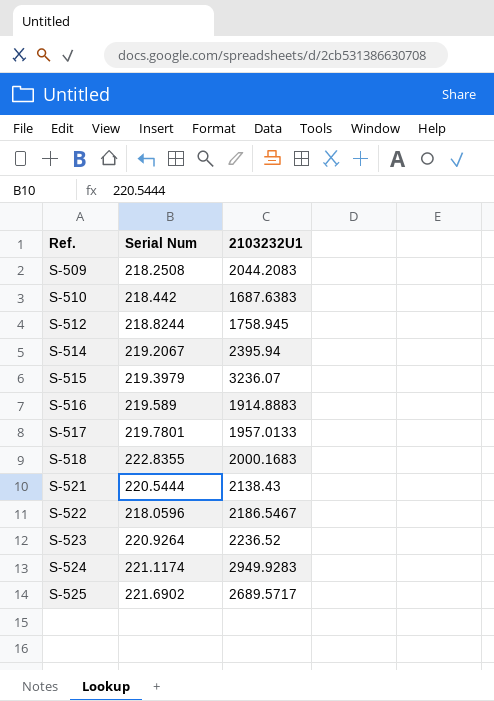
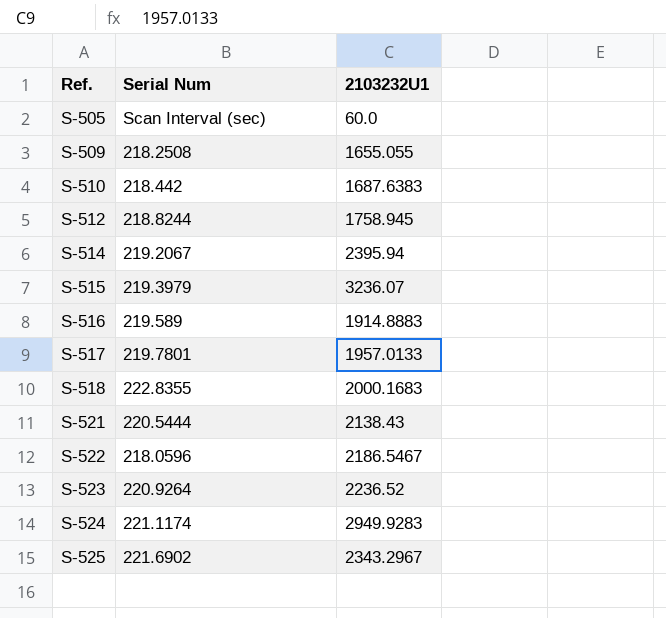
row S-505: none -> Scan Interval (sec) | 60.0
S-509 | 2103232U1: 2044.2083 -> 1655.055
S-525 | 2103232U1: 2689.5717 -> 2343.2967

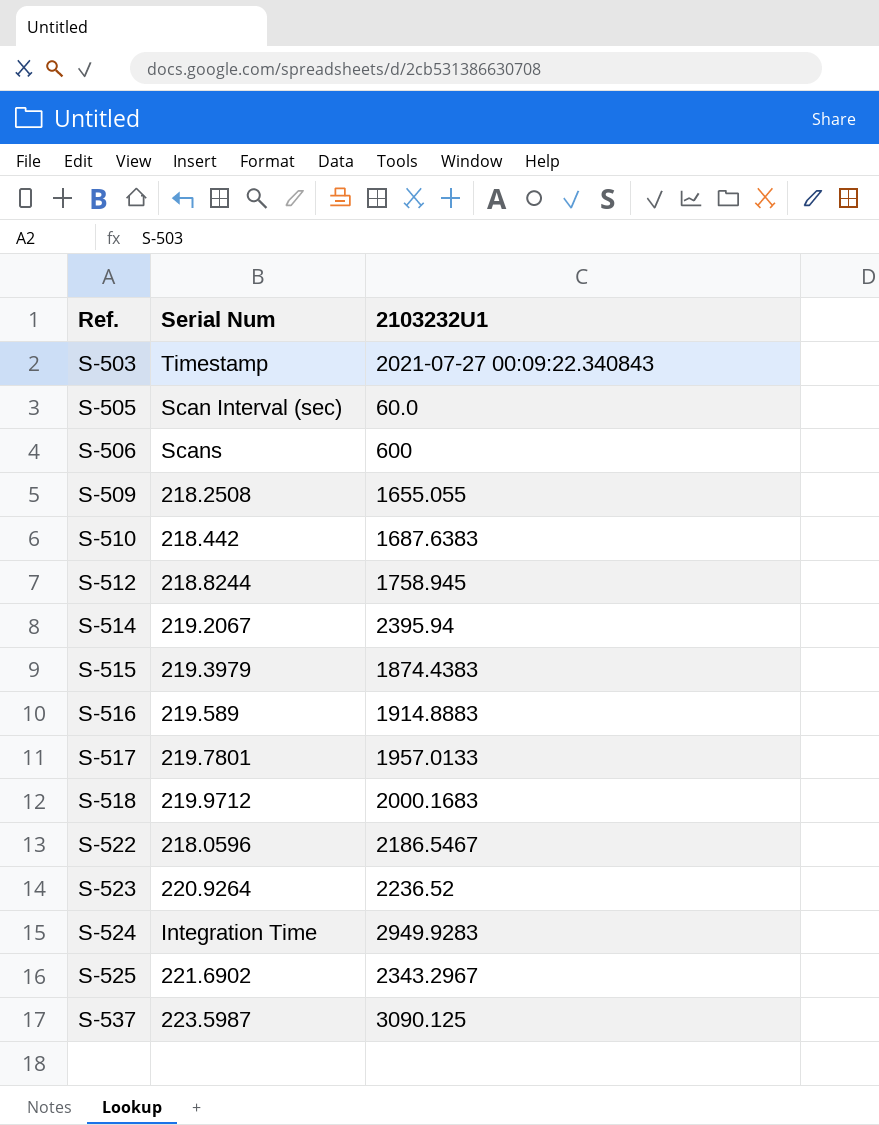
row S-521: 220.5444 | 2138.43 -> none
row S-503: none -> Timestamp | 2021-07-27 00:09:22.340843
row S-506: none -> Scans | 600
S-515 | 2103232U1: 3236.07 -> 1874.4383
S-518 | Serial Num: 222.8355 -> 219.9712
S-524 | Serial Num: 221.1174 -> Integration Time
row S-537: none -> 223.5987 | 3090.125

